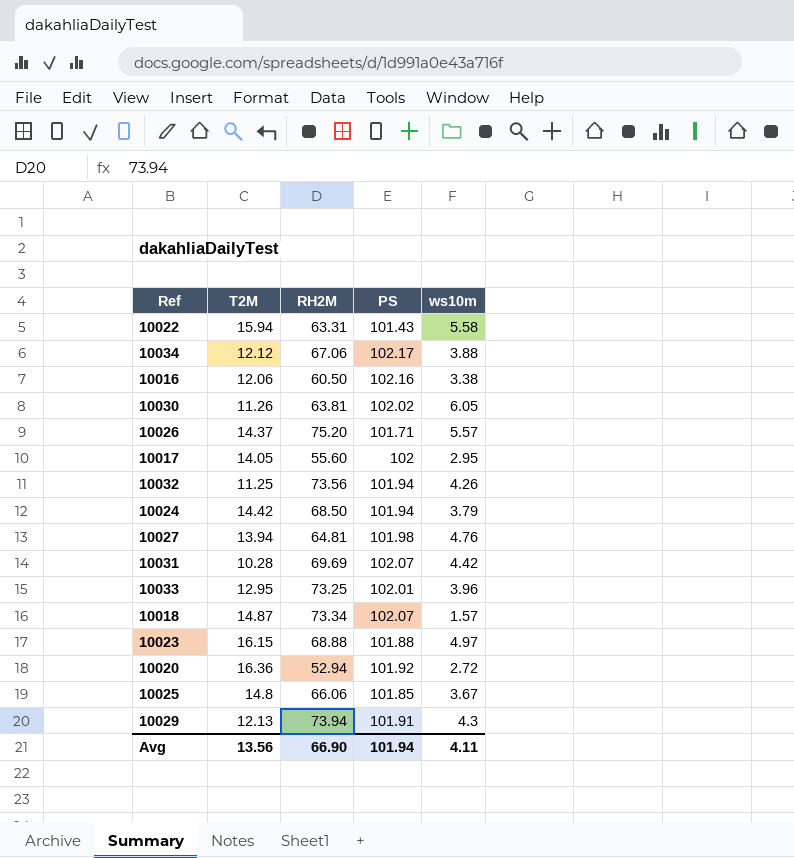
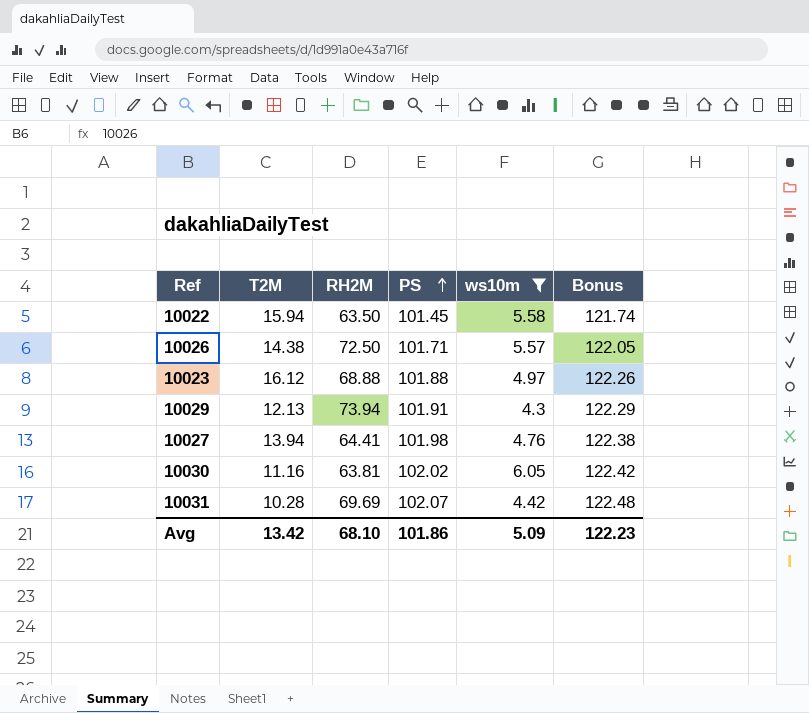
filter: none -> ws10m >= 4.3
row order: none -> PS ascending
column Bonus | formula: none -> [PS] * 1.2
10022 | RH2M: 63.31 -> 63.50
10022 | PS: 101.43 -> 101.45
10026 | T2M: 14.37 -> 14.38
10026 | RH2M: 75.20 -> 72.50
10023 | T2M: 16.15 -> 16.12
10027 | RH2M: 64.81 -> 64.41
10030 | T2M: 11.26 -> 11.16
Avg | T2M: 13.56 -> 13.42
Avg | RH2M: 66.90 -> 68.10
Avg | PS: 101.94 -> 101.86
Avg | ws10m: 4.11 -> 5.09

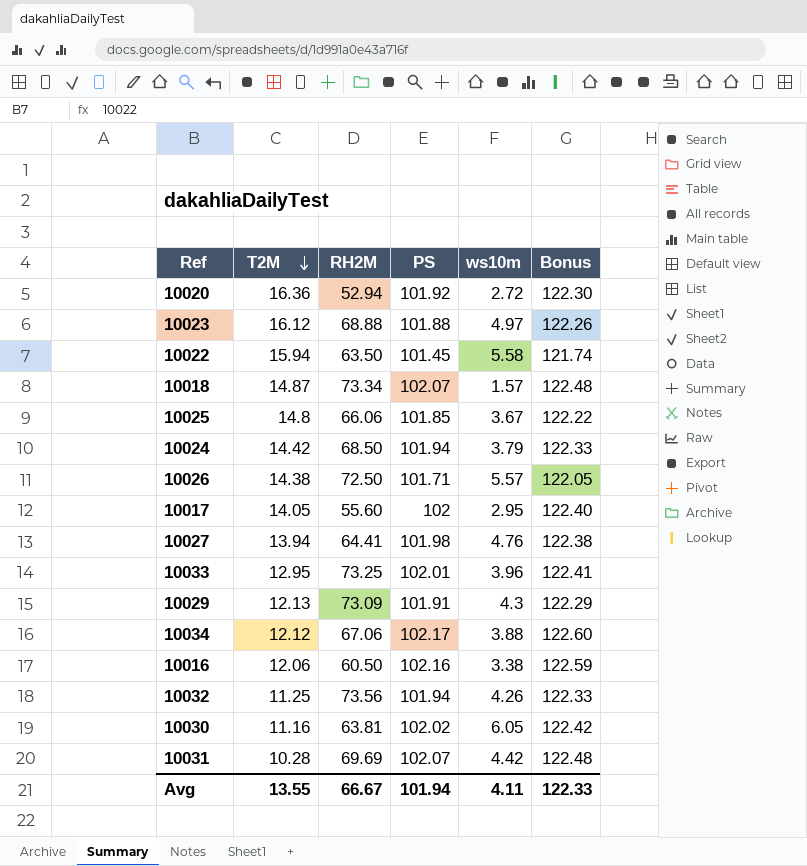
filter: ws10m >= 4.3 -> none
row order: PS ascending -> T2M descending
10029 | RH2M: 73.94 -> 73.09
Avg | T2M: 13.42 -> 13.55
Avg | RH2M: 68.10 -> 66.67
Avg | PS: 101.86 -> 101.94
Avg | ws10m: 5.09 -> 4.11
Avg | Bonus: 122.23 -> 122.33

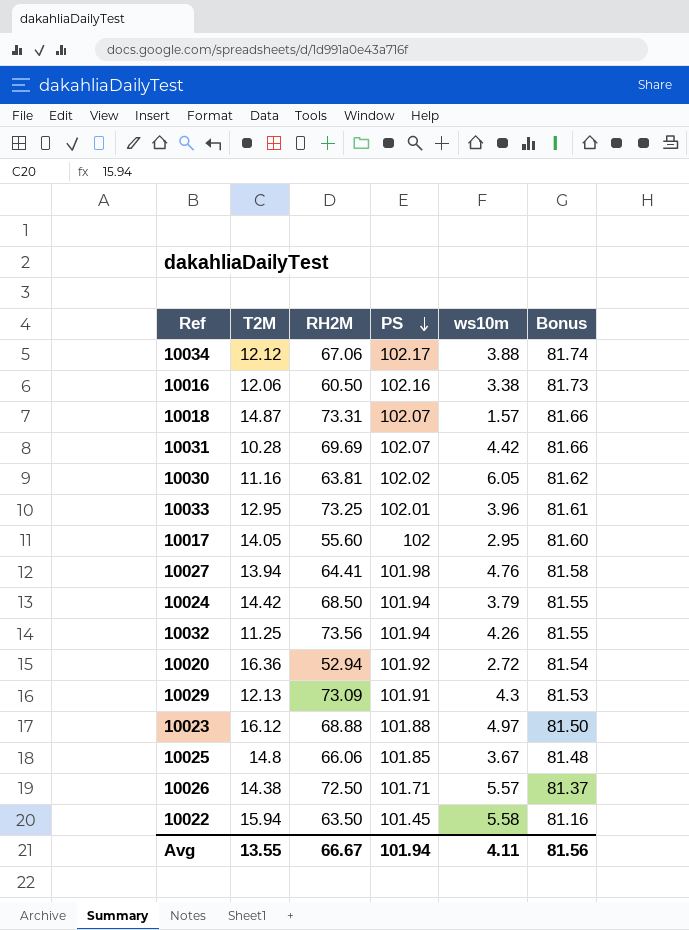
row order: T2M descending -> PS descending
column Bonus | formula: [PS] * 1.2 -> [PS] * 0.8
10018 | RH2M: 73.34 -> 73.31
Avg | Bonus: 122.33 -> 81.56

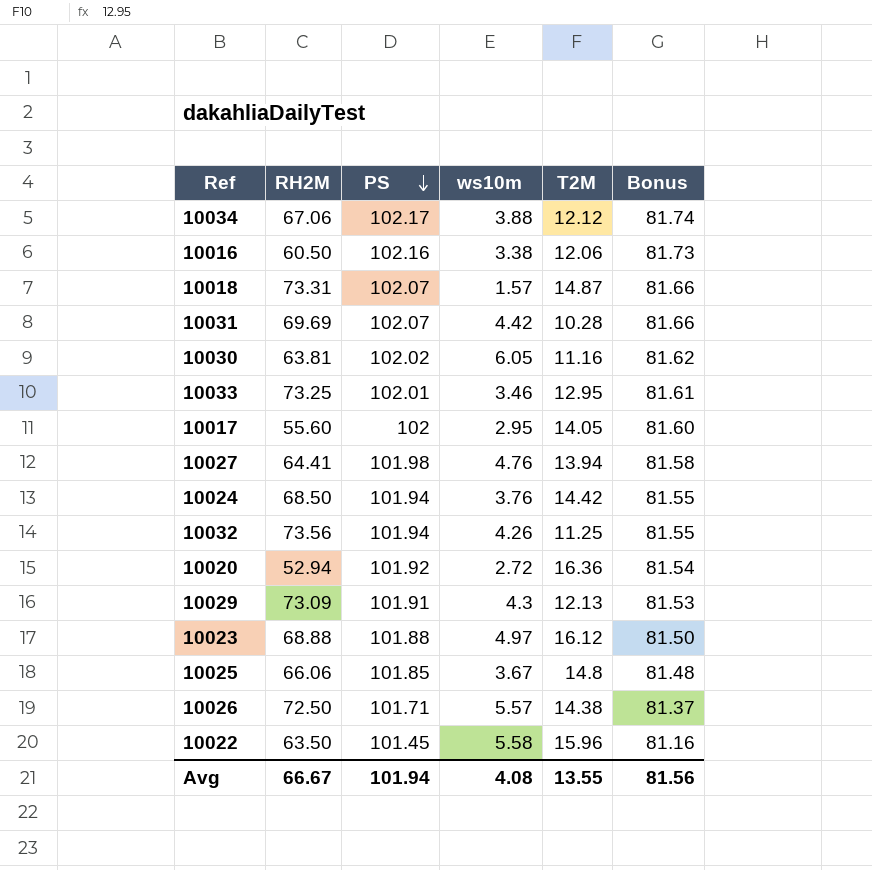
column T2M | position: 2 -> 5
10033 | ws10m: 3.96 -> 3.46
10024 | ws10m: 3.79 -> 3.76
10022 | T2M: 15.94 -> 15.96
Avg | ws10m: 4.11 -> 4.08

